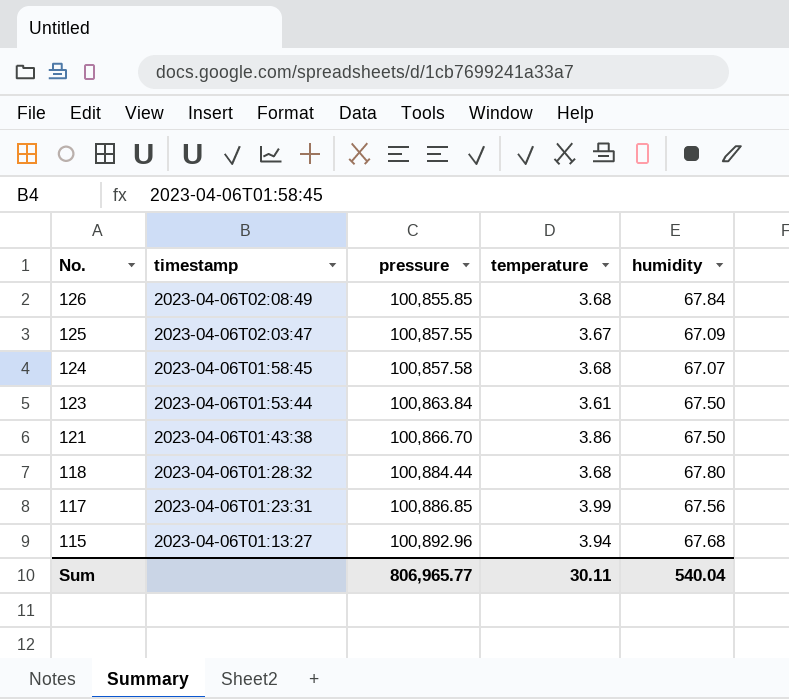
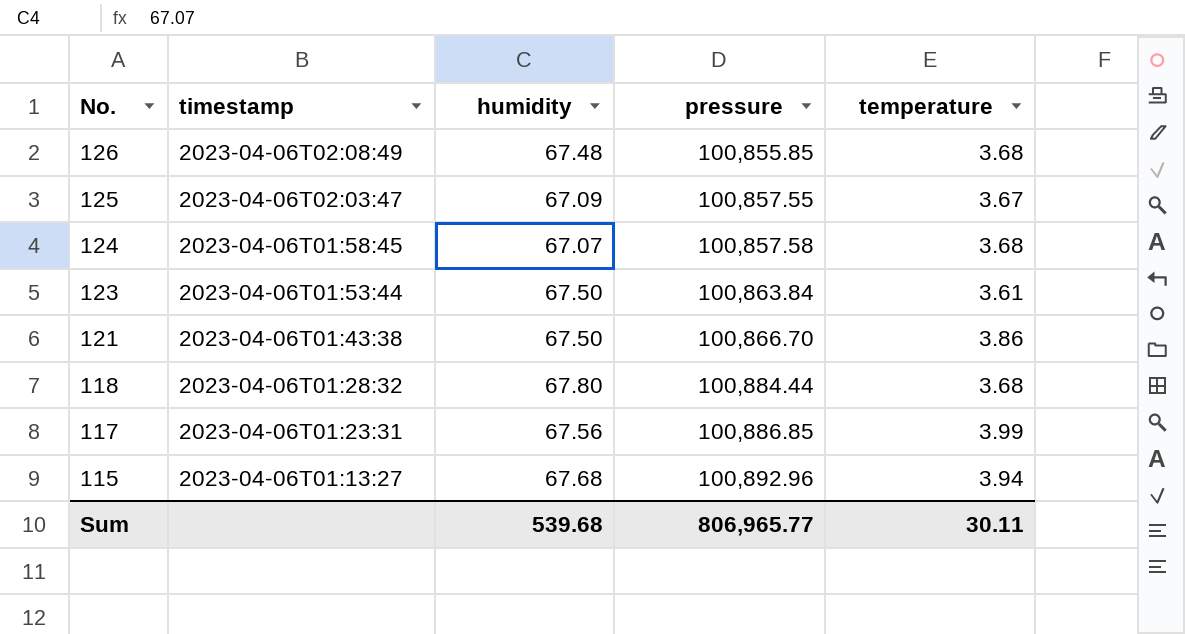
column humidity | position: 5 -> 3
126 | humidity: 67.84 -> 67.48
Sum | humidity: 540.04 -> 539.68

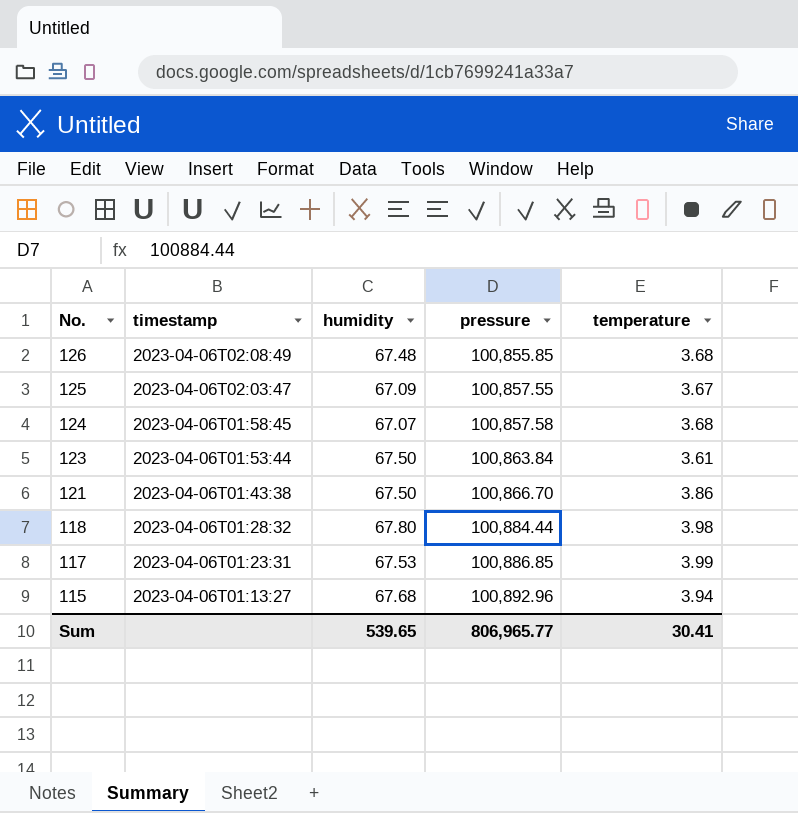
118 | temperature: 3.68 -> 3.98
117 | humidity: 67.56 -> 67.53
Sum | humidity: 539.68 -> 539.65
Sum | temperature: 30.11 -> 30.41

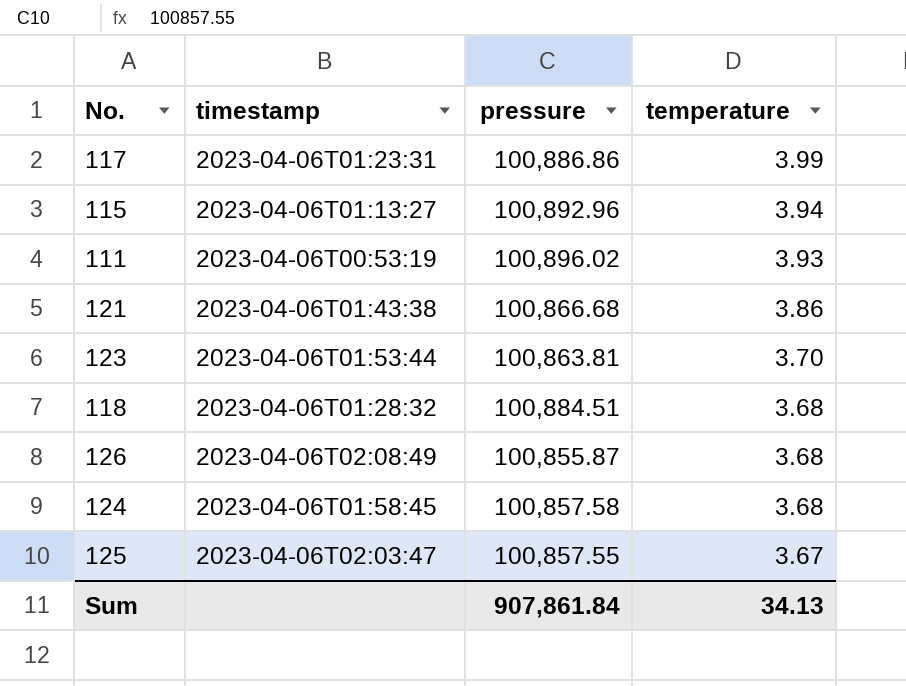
row order: No. descending -> temperature descending
column humidity | position: 3 -> none
117 | pressure: 100,886.85 -> 100,886.86
row 111: none -> 2023-04-06T00:53:19 | 100,896.02 | 3.93
121 | pressure: 100,866.70 -> 100,866.68
123 | pressure: 100,863.84 -> 100,863.81
123 | temperature: 3.61 -> 3.70
118 | pressure: 100,884.44 -> 100,884.51
118 | temperature: 3.98 -> 3.68
126 | pressure: 100,855.85 -> 100,855.87
Sum | pressure: 806,965.77 -> 907,861.84
Sum | temperature: 30.41 -> 34.13

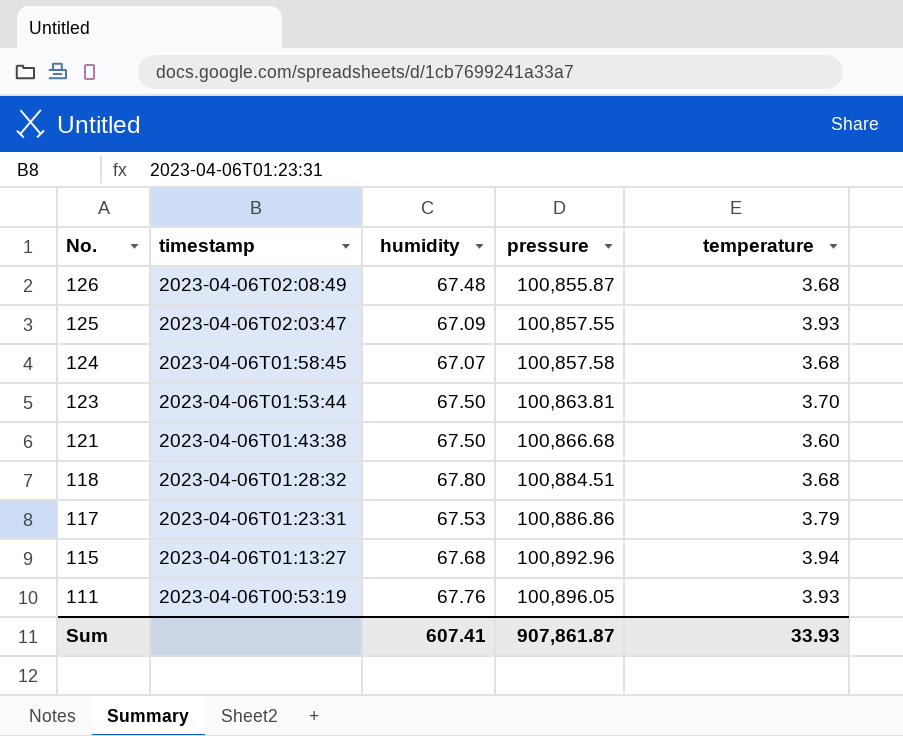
row order: temperature descending -> No. descending
column humidity | position: none -> 3
125 | temperature: 3.67 -> 3.93
121 | temperature: 3.86 -> 3.60
117 | temperature: 3.99 -> 3.79
111 | pressure: 100,896.02 -> 100,896.05
Sum | pressure: 907,861.84 -> 907,861.87
Sum | temperature: 34.13 -> 33.93

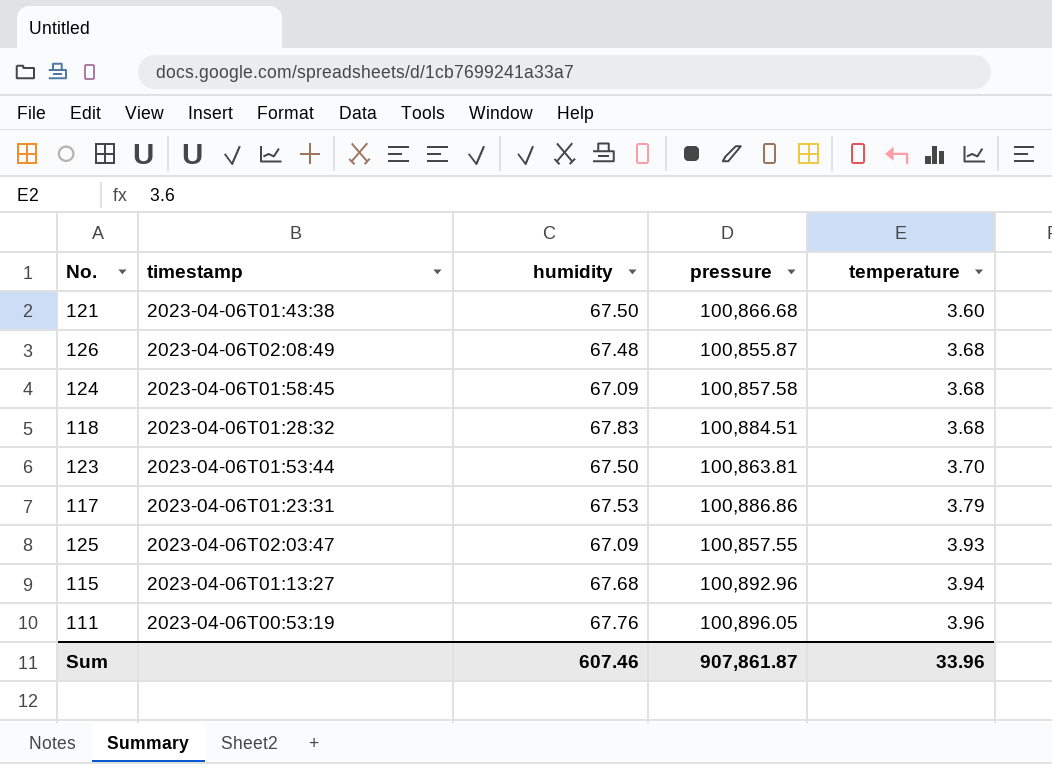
row order: No. descending -> temperature ascending
124 | humidity: 67.07 -> 67.09
118 | humidity: 67.80 -> 67.83
111 | temperature: 3.93 -> 3.96
Sum | humidity: 607.41 -> 607.46
Sum | temperature: 33.93 -> 33.96

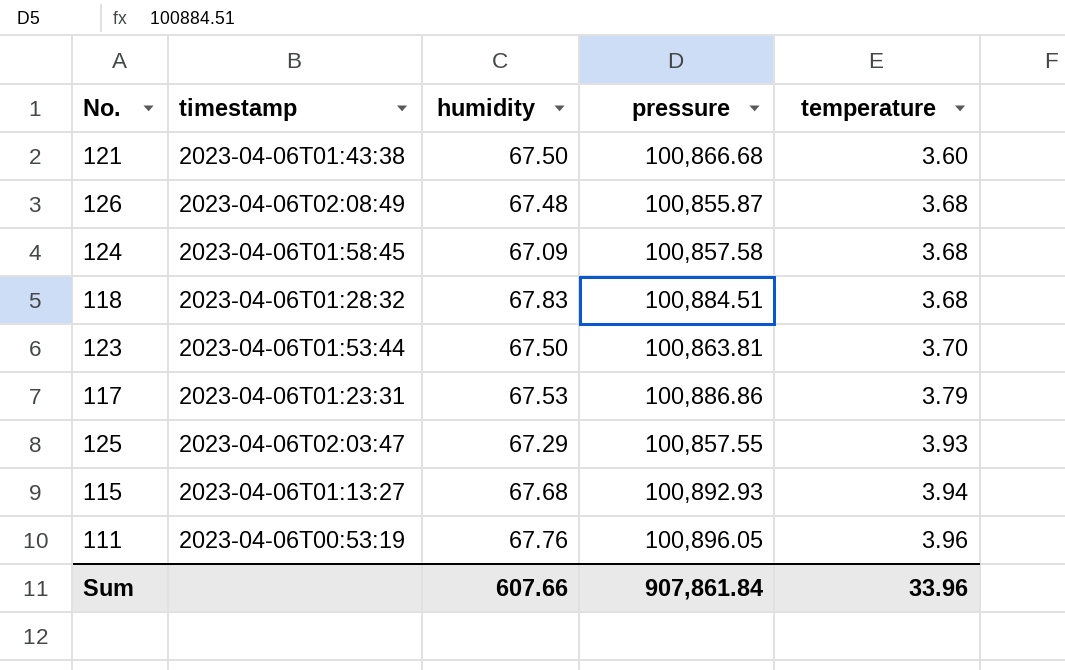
125 | humidity: 67.09 -> 67.29
115 | pressure: 100,892.96 -> 100,892.93
Sum | humidity: 607.46 -> 607.66
Sum | pressure: 907,861.87 -> 907,861.84

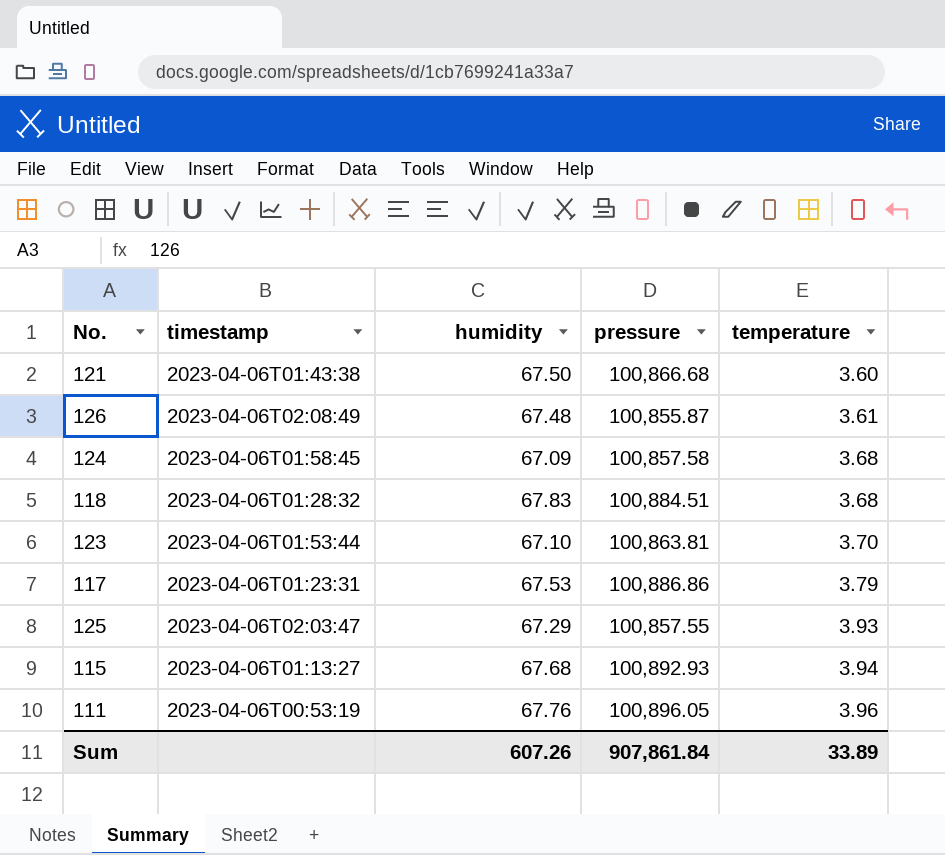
126 | temperature: 3.68 -> 3.61
123 | humidity: 67.50 -> 67.10
Sum | humidity: 607.66 -> 607.26
Sum | temperature: 33.96 -> 33.89

